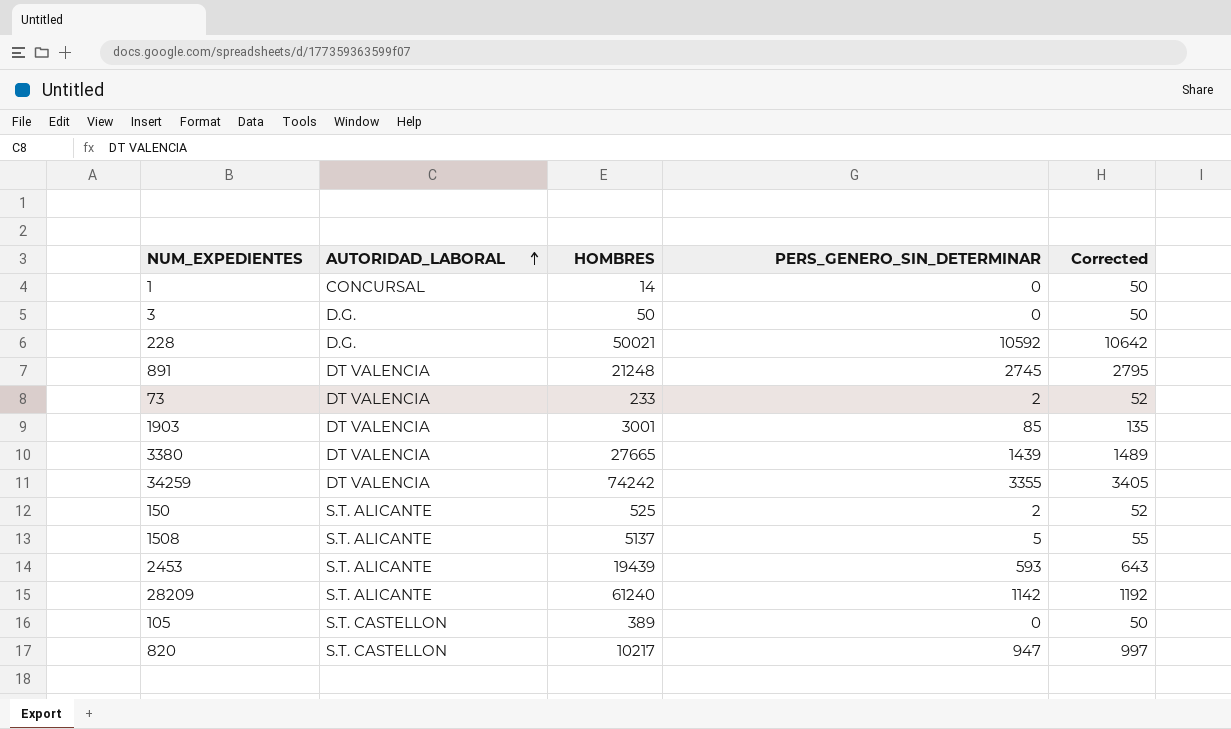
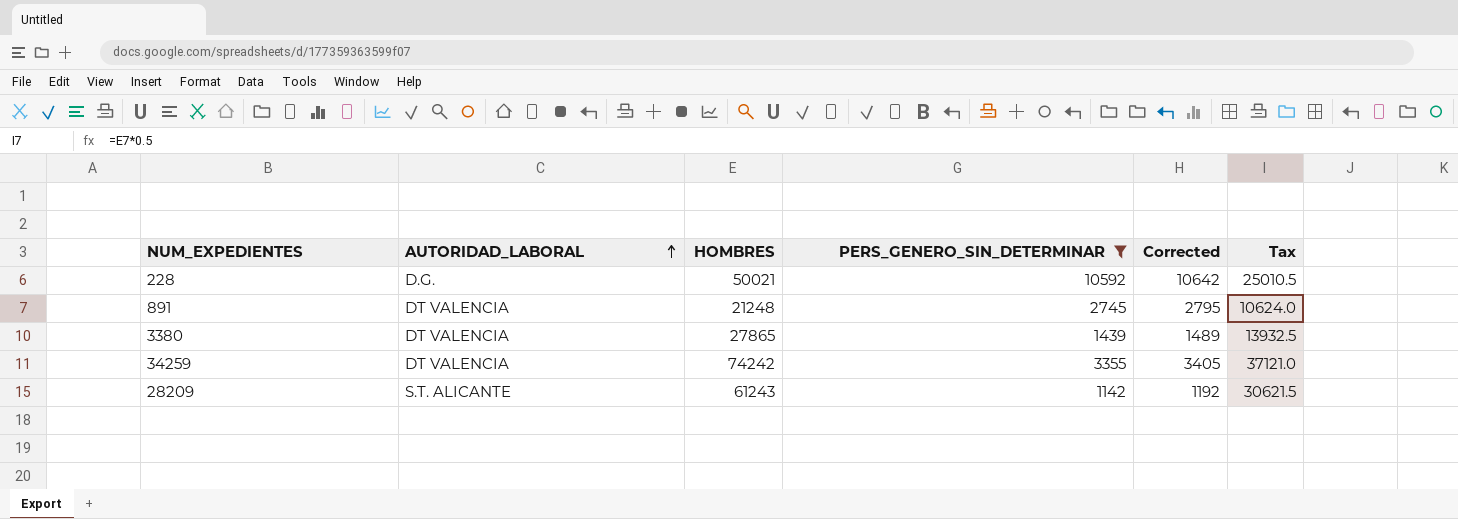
filter: none -> PERS_GENERO_SIN_DETERMINAR >= 1142
column Tax | formula: none -> [HOMBRES] * 0.5
3380 | HOMBRES: 27665 -> 27865
28209 | HOMBRES: 61240 -> 61243

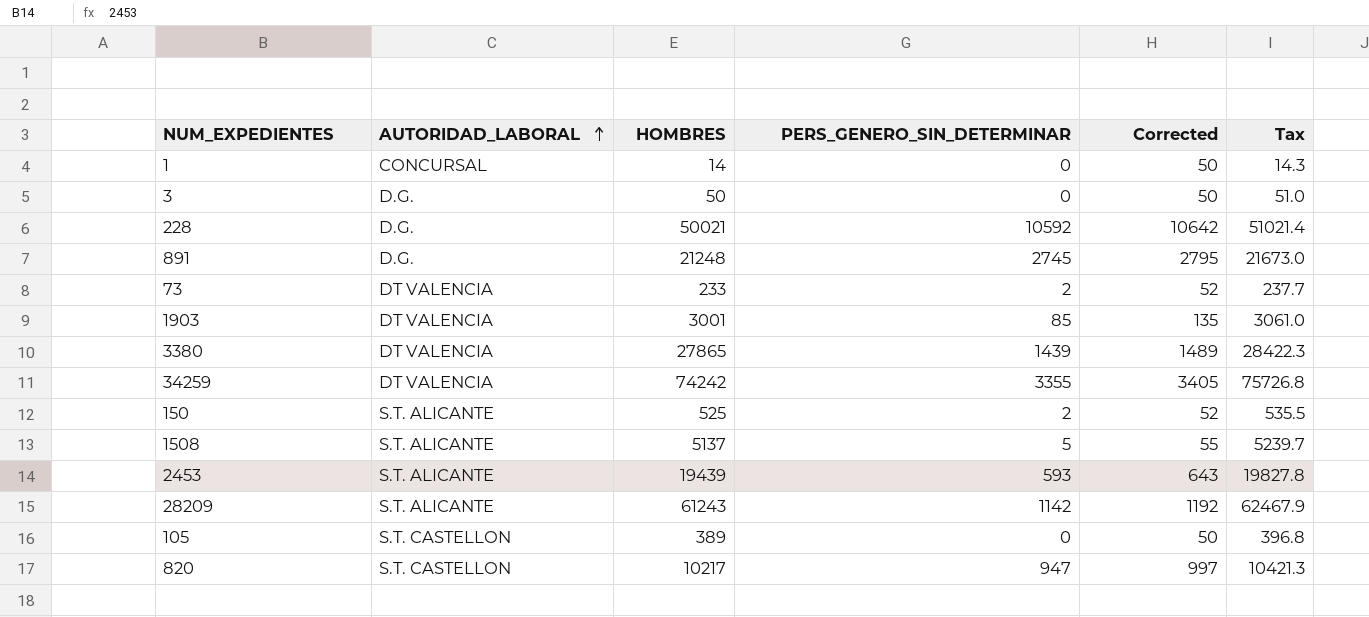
filter: PERS_GENERO_SIN_DETERMINAR >= 1142 -> none
column Tax | formula: [HOMBRES] * 0.5 -> [HOMBRES] * 1.02
891 | AUTORIDAD_LABORAL: DT VALENCIA -> D.G.

